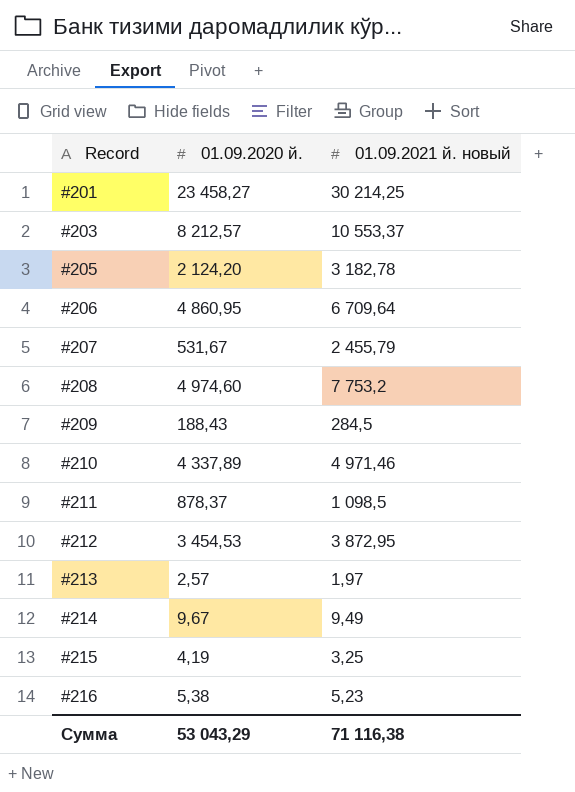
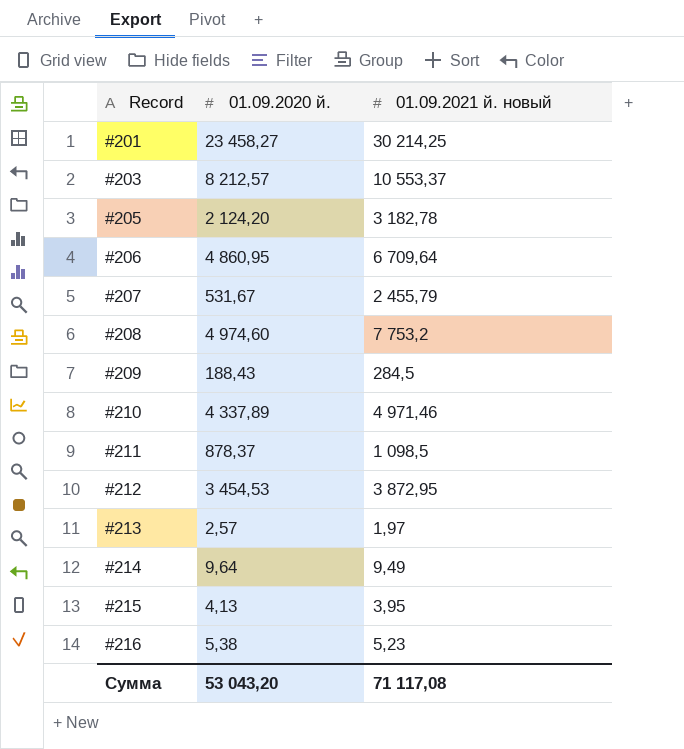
#214 | 01.09.2020 й.: 9,67 -> 9,64
#215 | 01.09.2020 й.: 4,19 -> 4,13
#215 | 01.09.2021 й. новый: 3,25 -> 3,95
Сумма | 01.09.2020 й.: 53 043,29 -> 53 043,20
Сумма | 01.09.2021 й. новый: 71 116,38 -> 71 117,08

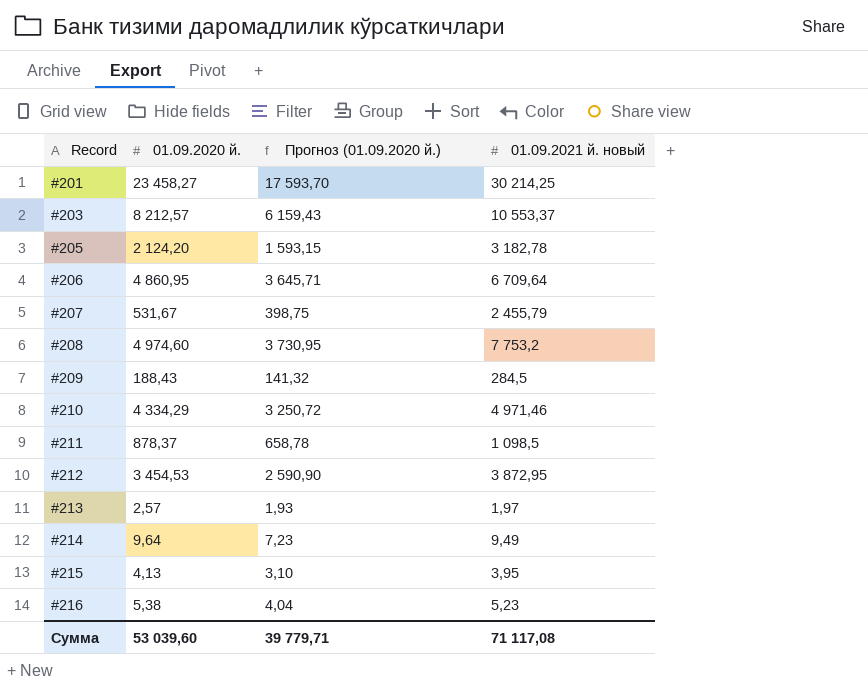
column Прогноз (01.09.2020 й.) | formula: none -> [01.09.2020 й.] * 0,75
#210 | 01.09.2020 й.: 4 337,89 -> 4 334,29
Сумма | 01.09.2020 й.: 53 043,20 -> 53 039,60

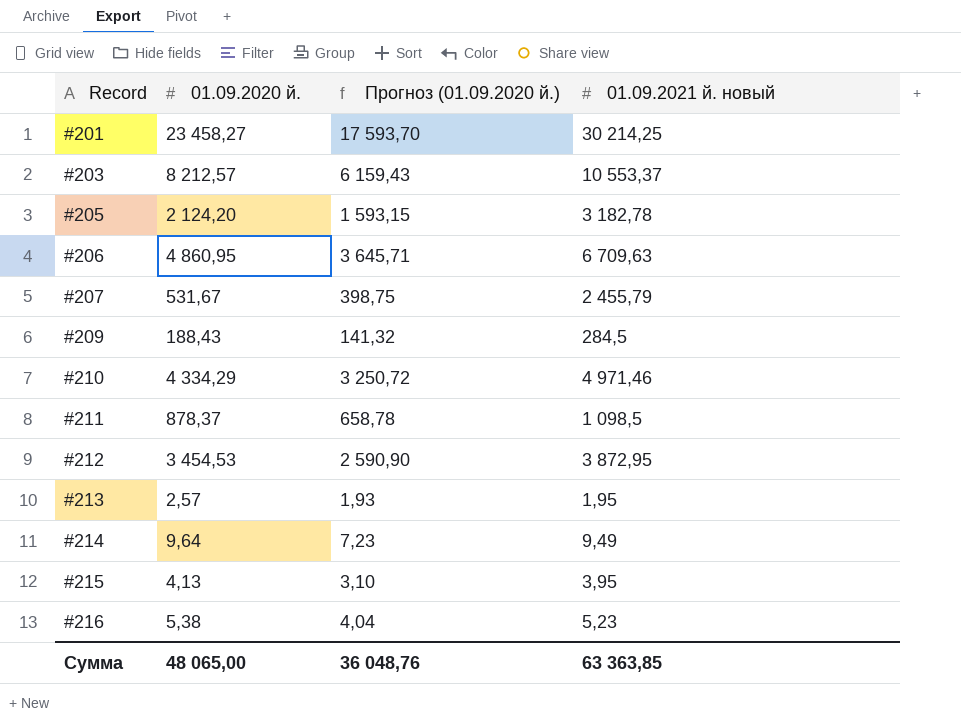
row #208: 4 974,60 | 3 730,95 | 7 753,2 -> none
#206 | 01.09.2021 й. новый: 6 709,64 -> 6 709,63
#213 | 01.09.2021 й. новый: 1,97 -> 1,95
Сумма | 01.09.2020 й.: 53 039,60 -> 48 065,00
Сумма | Прогноз (01.09.2020 й.): 39 779,71 -> 36 048,76
Сумма | 01.09.2021 й. новый: 71 117,08 -> 63 363,85

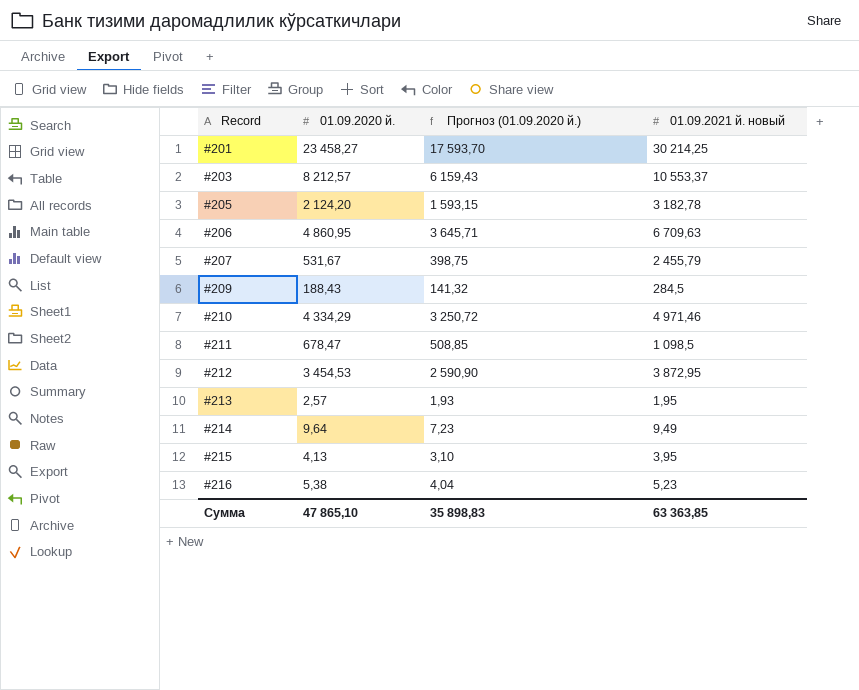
#211 | 01.09.2020 й.: 878,37 -> 678,47
#211 | Прогноз (01.09.2020 й.): 658,78 -> 508,85
Сумма | 01.09.2020 й.: 48 065,00 -> 47 865,10
Сумма | Прогноз (01.09.2020 й.): 36 048,76 -> 35 898,83

